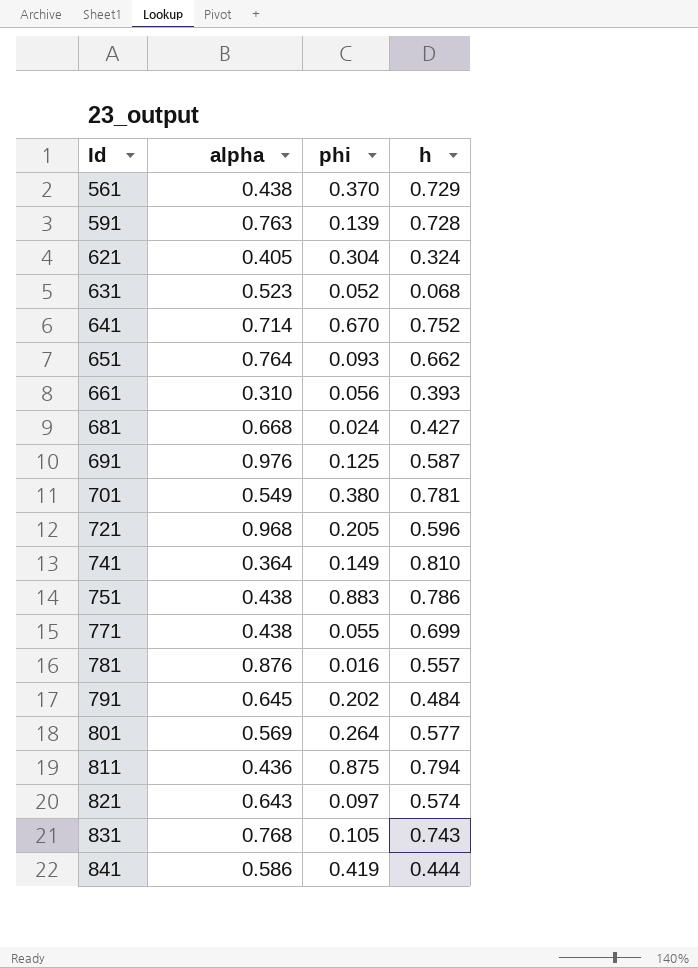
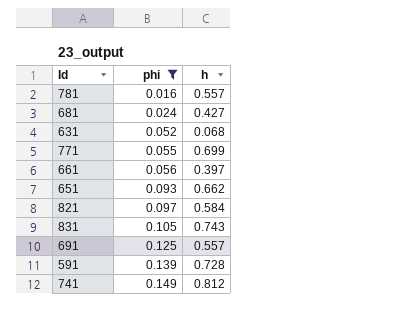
filter: none -> phi <= 0.149
row order: Id ascending -> phi ascending
column alpha | position: 2 -> none
661 | h: 0.393 -> 0.397
821 | h: 0.574 -> 0.584
691 | h: 0.587 -> 0.557
741 | h: 0.810 -> 0.812

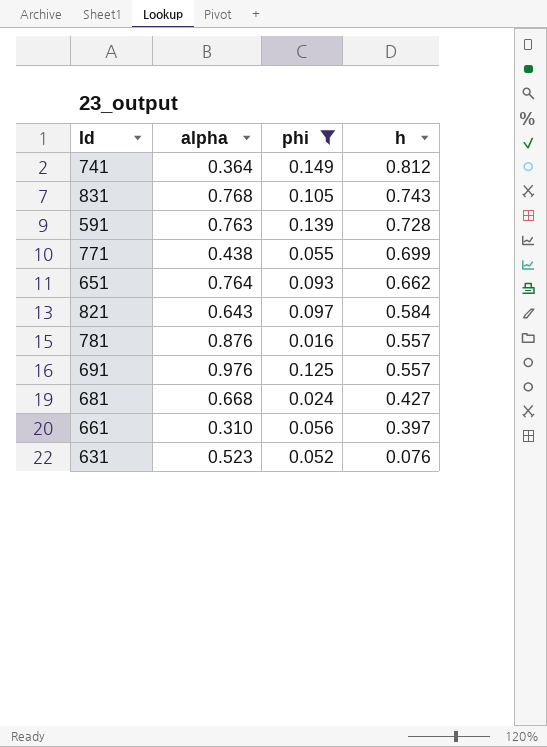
row order: phi ascending -> h descending
column alpha | position: none -> 2
631 | h: 0.068 -> 0.076

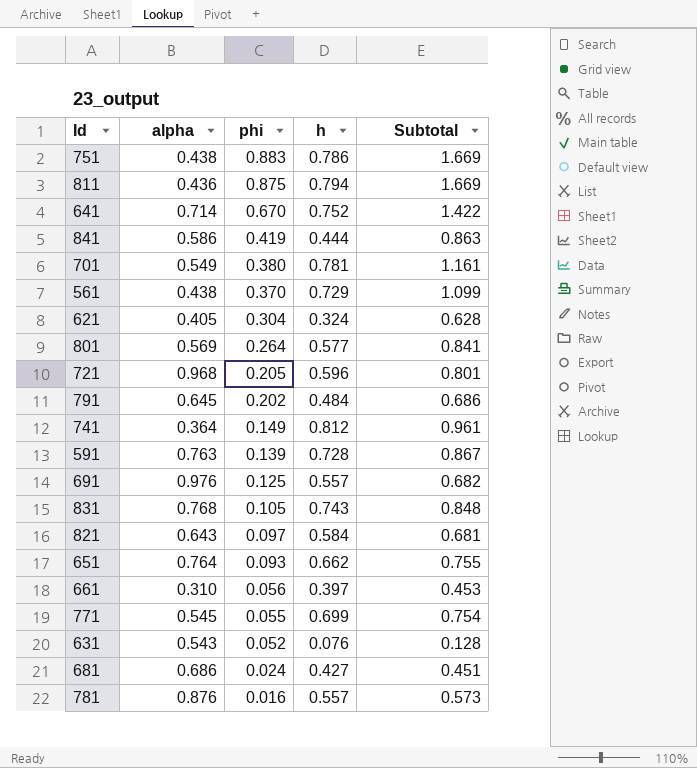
filter: phi <= 0.149 -> none
row order: h descending -> phi descending
column Subtotal | formula: none -> [phi] + [h]
771 | alpha: 0.438 -> 0.545
631 | alpha: 0.523 -> 0.543
681 | alpha: 0.668 -> 0.686

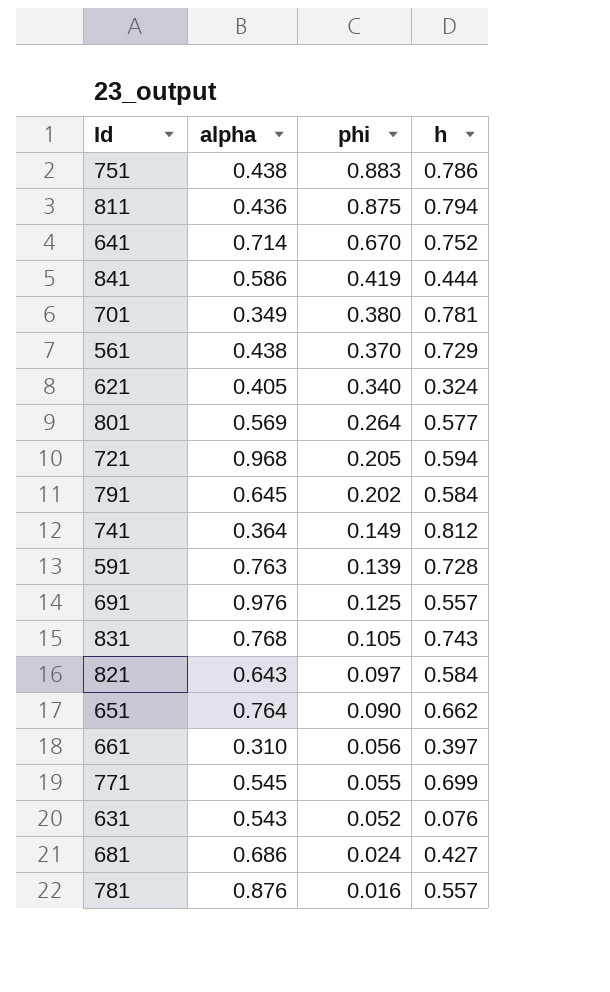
column Subtotal | formula: [phi] + [h] -> none
701 | alpha: 0.549 -> 0.349
621 | phi: 0.304 -> 0.340
721 | h: 0.596 -> 0.594
791 | h: 0.484 -> 0.584
651 | phi: 0.093 -> 0.090

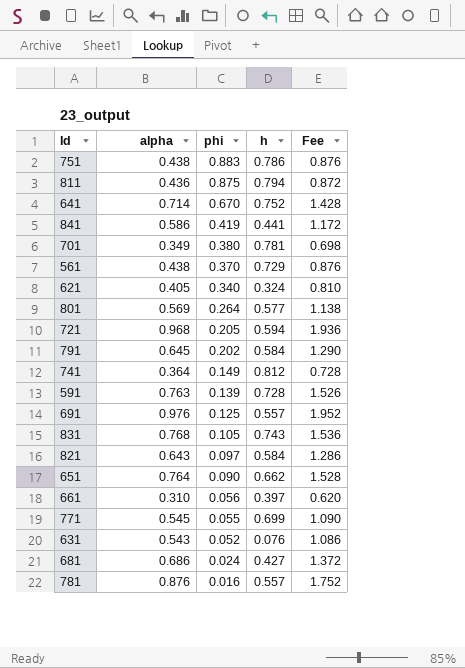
column Fee | formula: none -> [alpha] * 2
841 | h: 0.444 -> 0.441

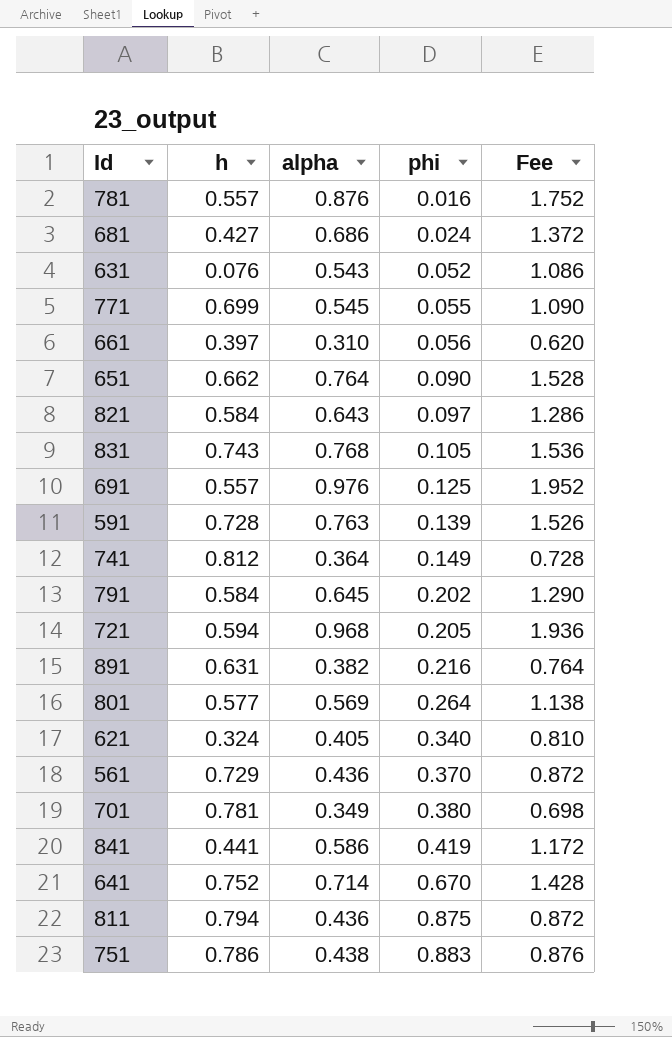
row order: phi descending -> phi ascending
column h | position: 4 -> 2
row 891: none -> 0.631 | 0.382 | 0.216 | 0.764
561 | alpha: 0.438 -> 0.436
561 | Fee: 0.876 -> 0.872

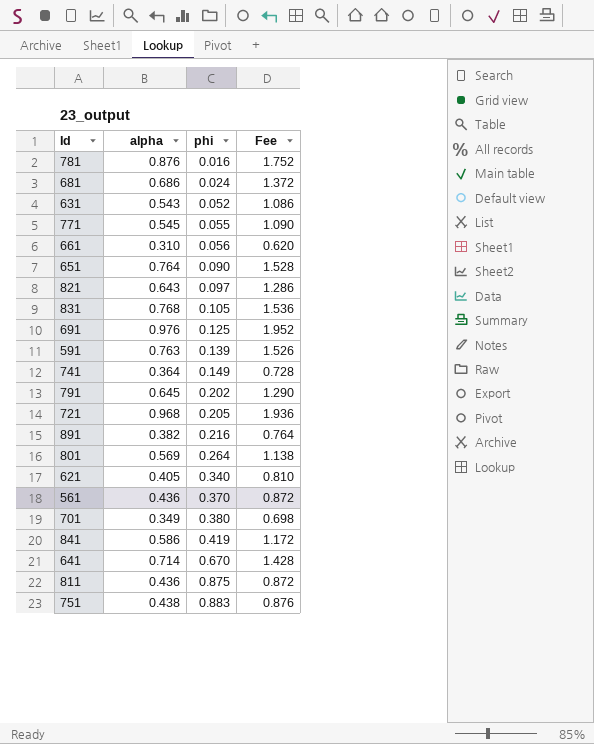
column h | position: 2 -> none

